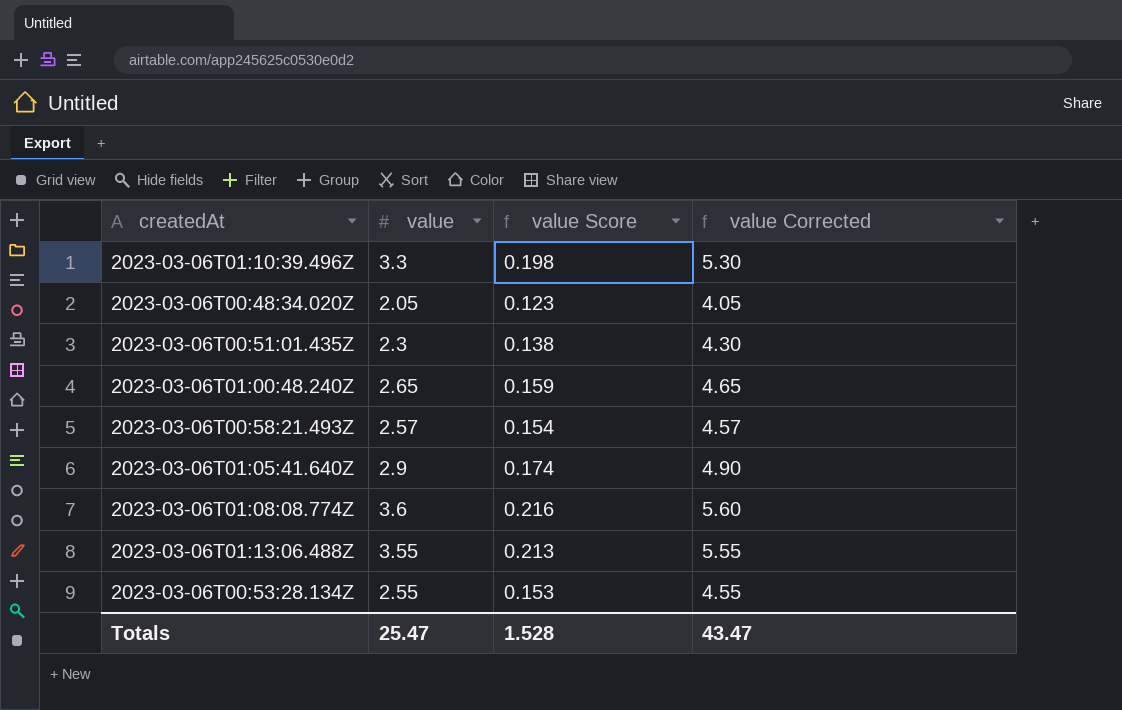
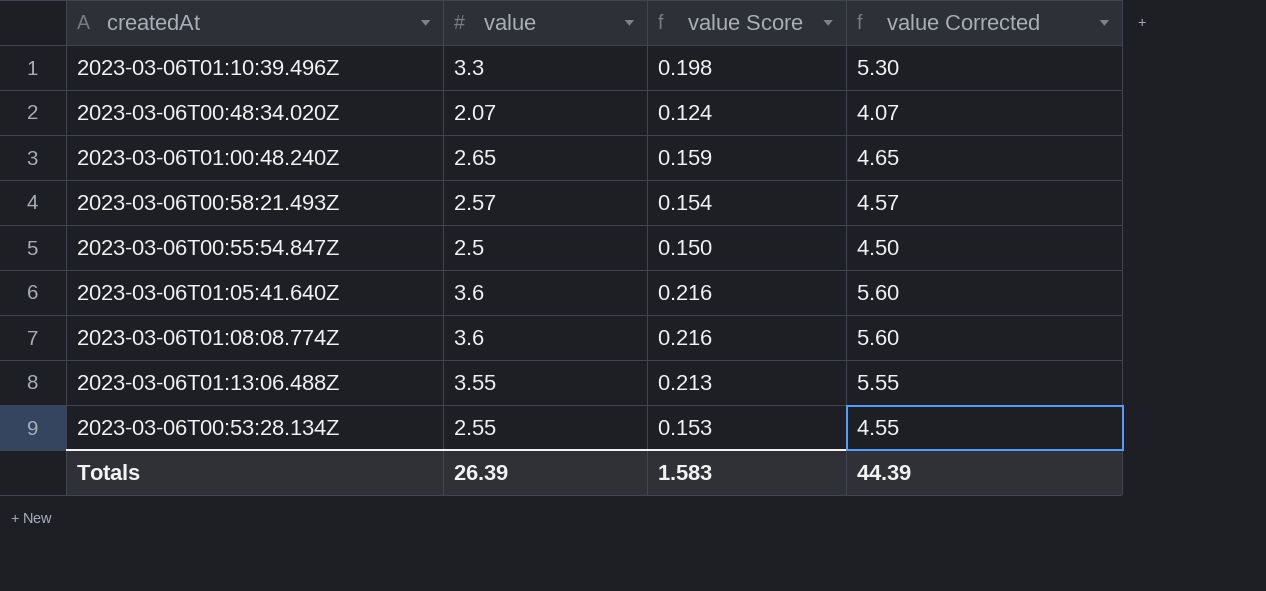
row 2023-03-06T00:51:01.435Z: 2.3 | 0.138 | 4.30 -> none
2023-03-06T00:48:34.020Z | value: 2.05 -> 2.07
2023-03-06T00:48:34.020Z | value Score: 0.123 -> 0.124
2023-03-06T00:48:34.020Z | value Corrected: 4.05 -> 4.07
row 2023-03-06T00:55:54.847Z: none -> 2.5 | 0.150 | 4.50
2023-03-06T01:05:41.640Z | value: 2.9 -> 3.6
2023-03-06T01:05:41.640Z | value Score: 0.174 -> 0.216
2023-03-06T01:05:41.640Z | value Corrected: 4.90 -> 5.60
Totals | value: 25.47 -> 26.39
Totals | value Score: 1.528 -> 1.583
Totals | value Corrected: 43.47 -> 44.39

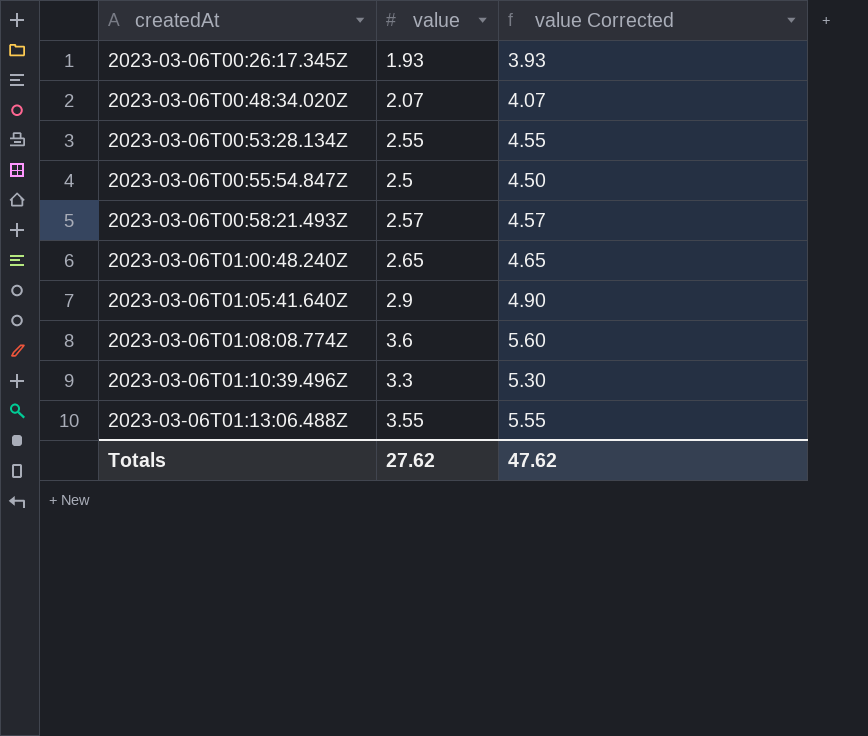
row order: none -> createdAt ascending
column value Score | formula: [value] * 0.06 -> none
row 2023-03-06T00:26:17.345Z: none -> 1.93 | 3.93
2023-03-06T01:05:41.640Z | value: 3.6 -> 2.9
2023-03-06T01:05:41.640Z | value Corrected: 5.60 -> 4.90
Totals | value: 26.39 -> 27.62
Totals | value Corrected: 44.39 -> 47.62

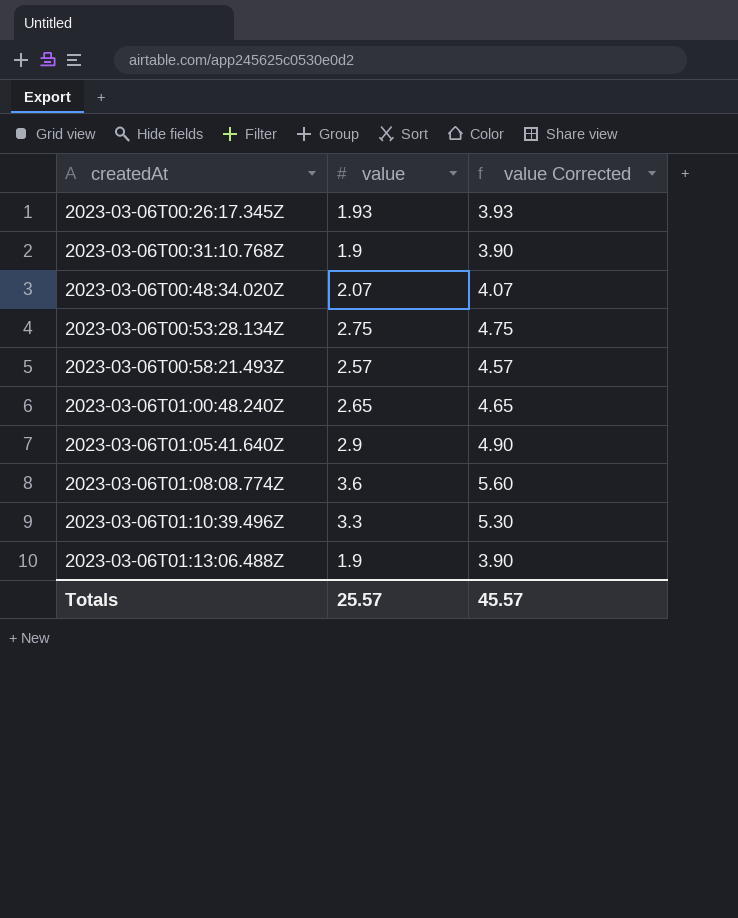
row 2023-03-06T00:55:54.847Z: 2.5 | 4.50 -> none
row 2023-03-06T00:31:10.768Z: none -> 1.9 | 3.90
2023-03-06T00:53:28.134Z | value: 2.55 -> 2.75
2023-03-06T00:53:28.134Z | value Corrected: 4.55 -> 4.75
2023-03-06T01:13:06.488Z | value: 3.55 -> 1.9
2023-03-06T01:13:06.488Z | value Corrected: 5.55 -> 3.90
Totals | value: 27.62 -> 25.57
Totals | value Corrected: 47.62 -> 45.57

